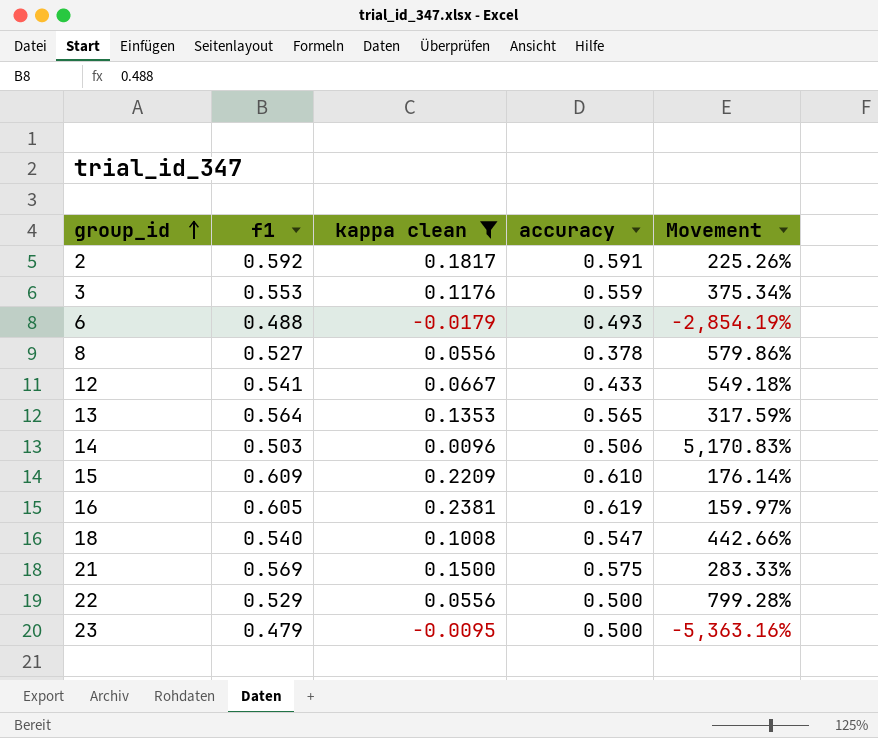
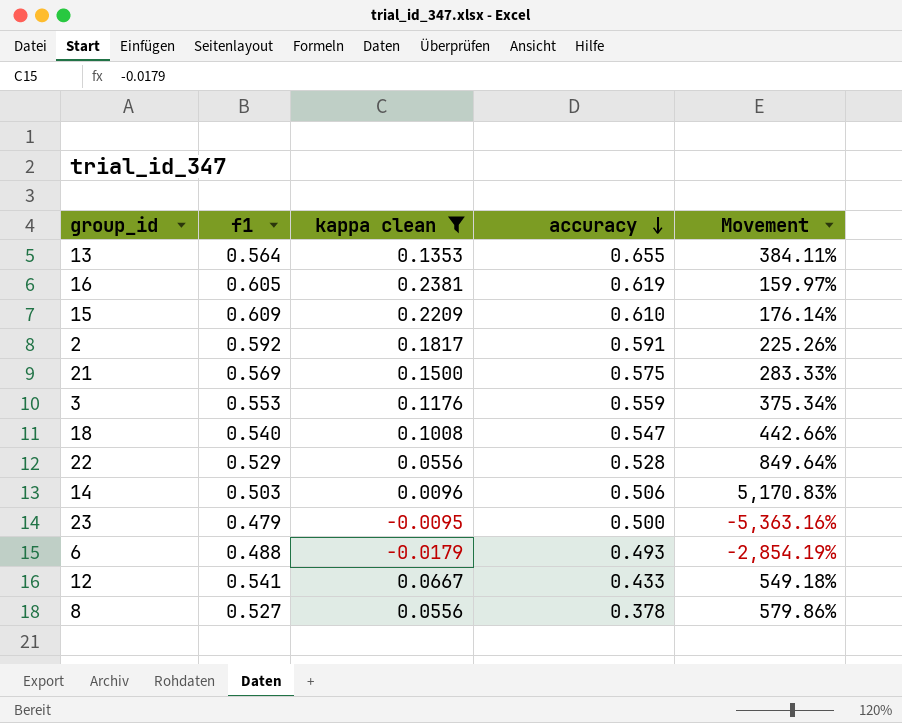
row order: group_id ascending -> accuracy descending
13 | accuracy: 0.565 -> 0.655
13 | Movement: 317.59% -> 384.11%
22 | accuracy: 0.500 -> 0.528
22 | Movement: 799.28% -> 849.64%

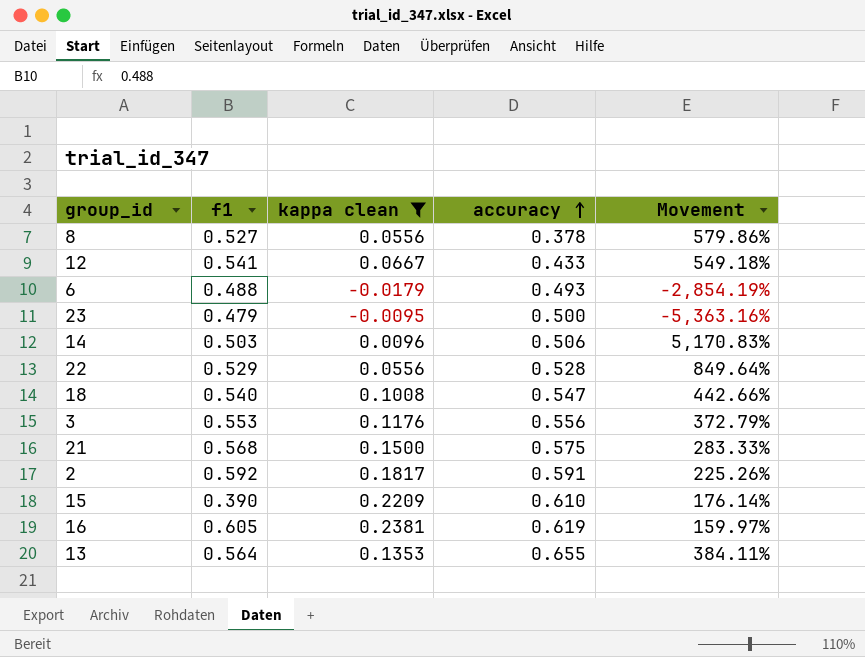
row order: accuracy descending -> accuracy ascending
3 | accuracy: 0.559 -> 0.556
3 | Movement: 375.34% -> 372.79%
21 | f1: 0.569 -> 0.568
15 | f1: 0.609 -> 0.390

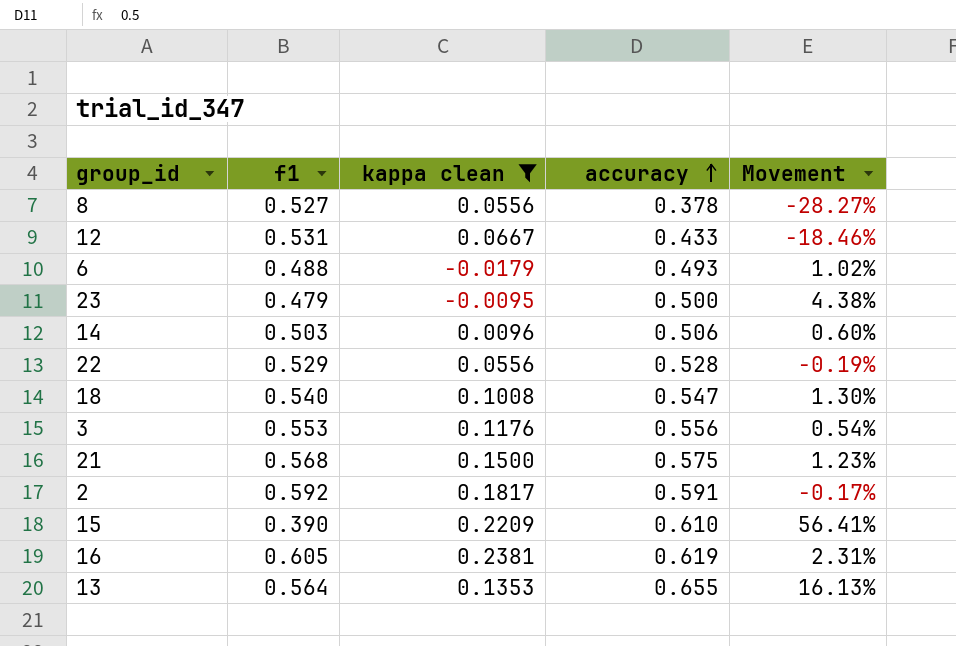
column Movement | formula: ([accuracy] - [kappa clean]) / [kappa clean] -> ([accuracy] - [f1]) / [f1]
12 | f1: 0.541 -> 0.531

